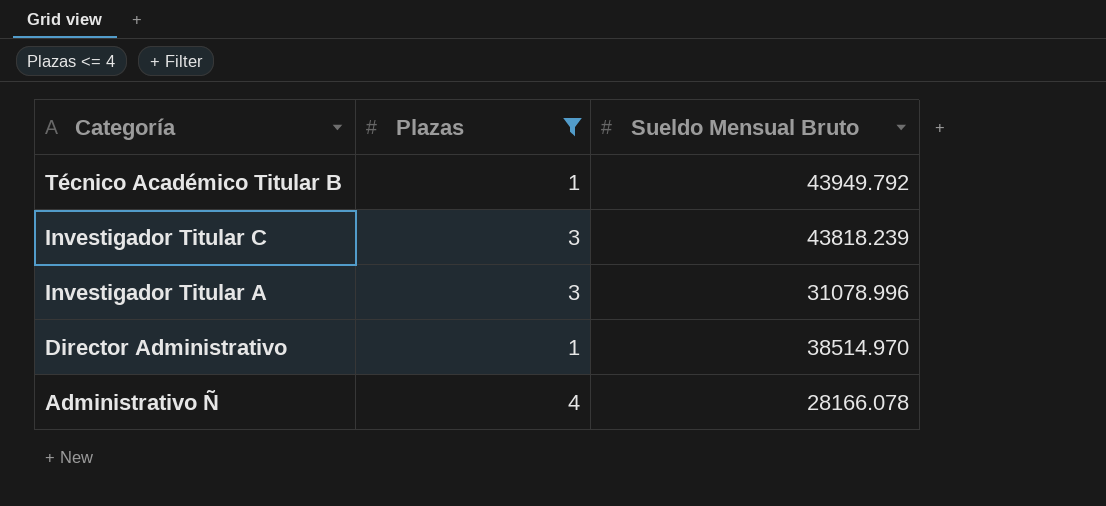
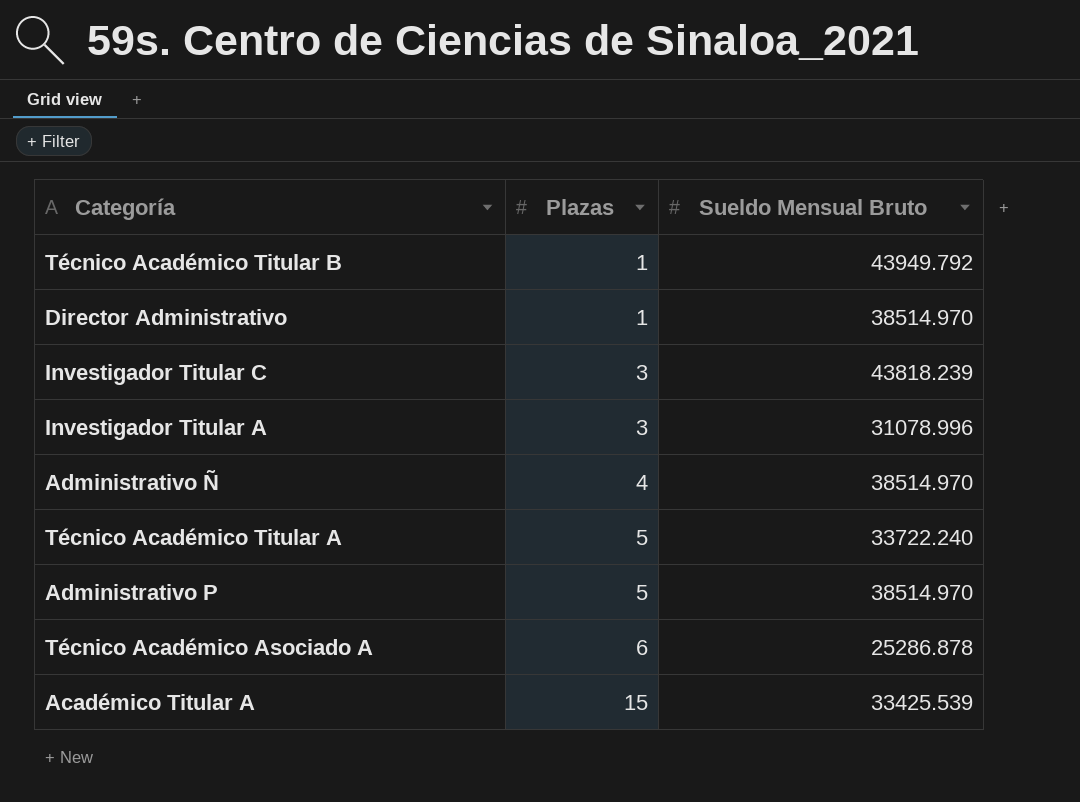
filter: Plazas <= 4 -> none
row order: Categoría descending -> Plazas ascending
Administrativo Ñ | Sueldo Mensual Bruto: 28166.078 -> 38514.970

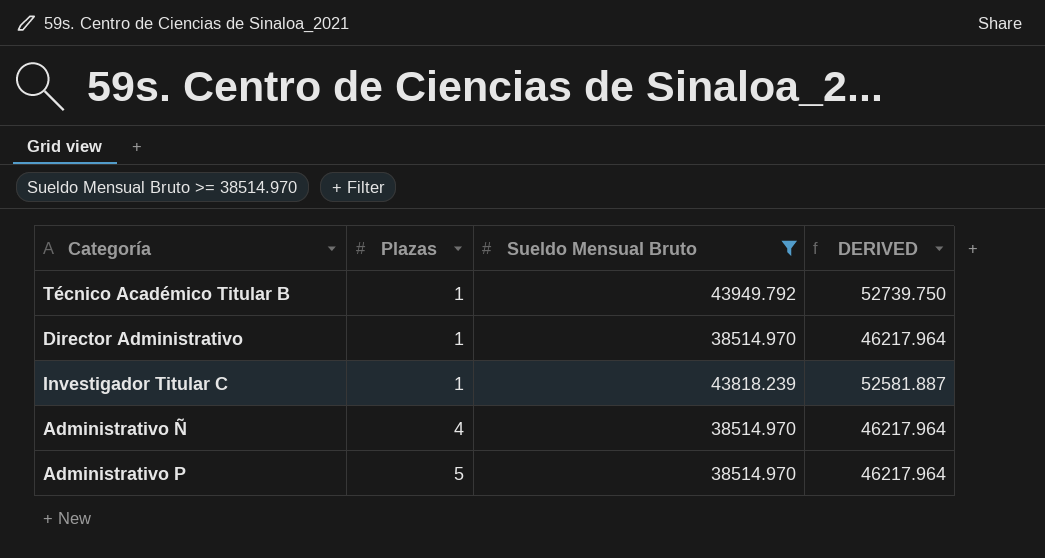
filter: none -> Sueldo Mensual Bruto >= 38514.970
column DERIVED | formula: none -> [Sueldo Mensual Bruto] * 1.2
Investigador Titular C | Plazas: 3 -> 1

